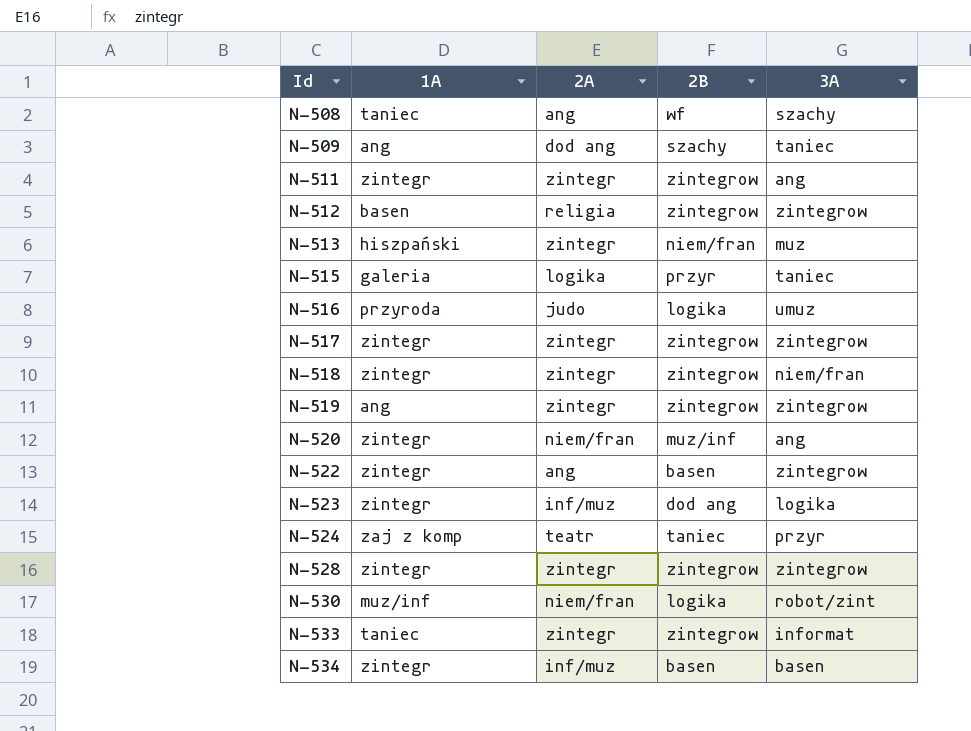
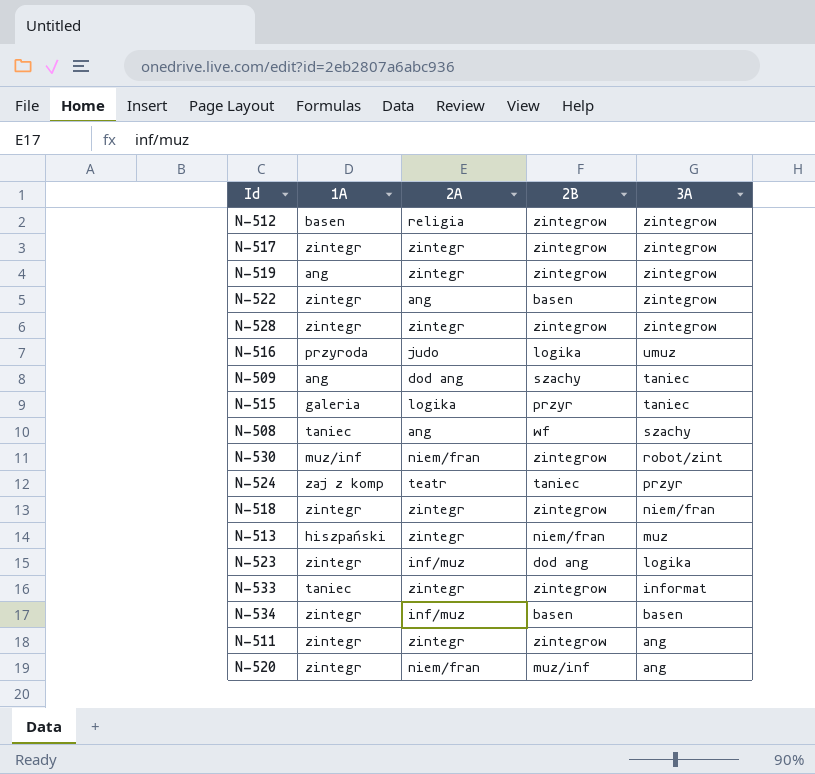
row order: Id ascending -> 3A descending
N-530 | 2B: logika -> zintegrow

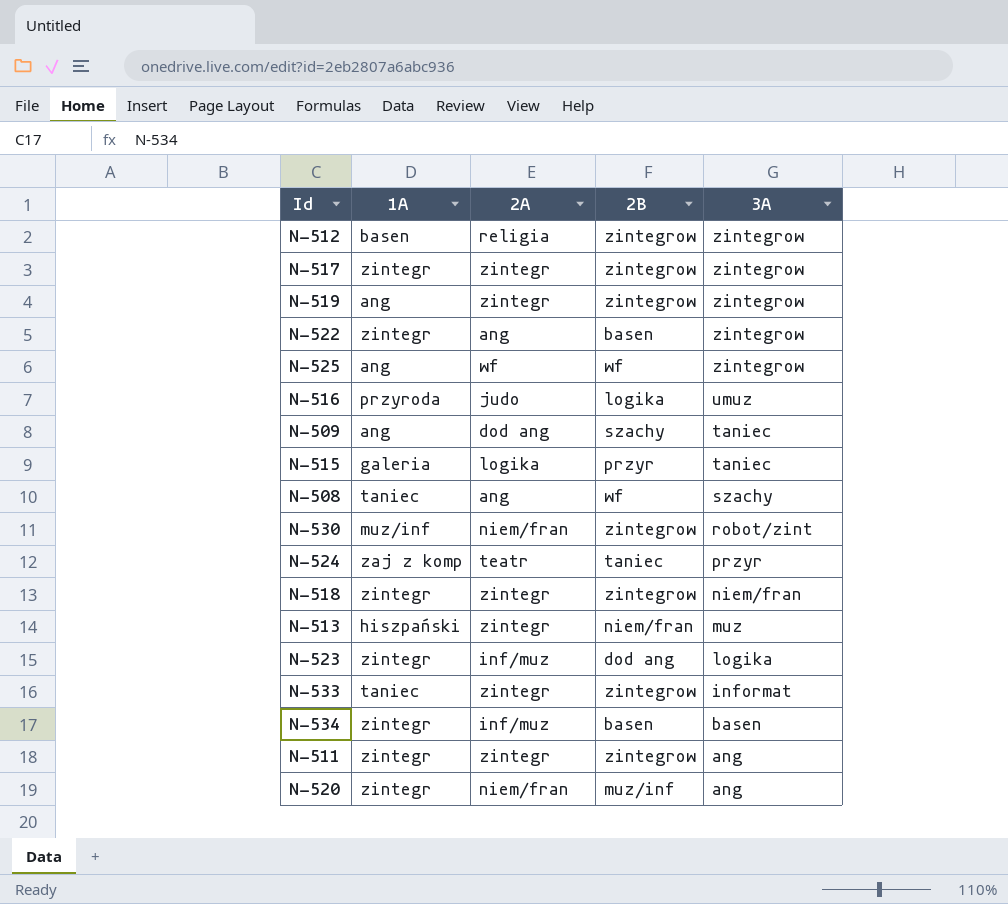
row N-528: zintegr | zintegr | zintegrow | zintegrow -> none
row N-525: none -> ang | wf | wf | zintegrow

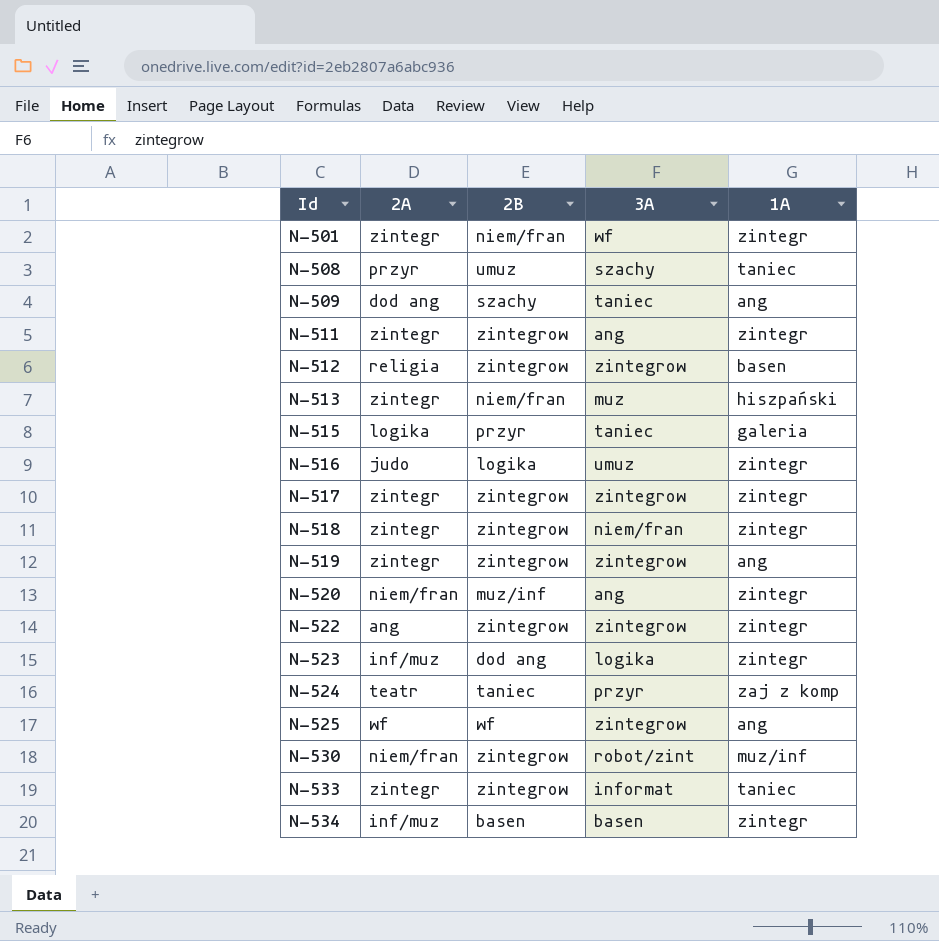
row order: 3A descending -> Id ascending
column 1A | position: 2 -> 5
row N-501: none -> zintegr | niem/fran | wf | zintegr
N-508 | 2A: ang -> przyr
N-508 | 2B: wf -> umuz
N-516 | 1A: przyroda -> zintegr
N-522 | 2B: basen -> zintegrow

